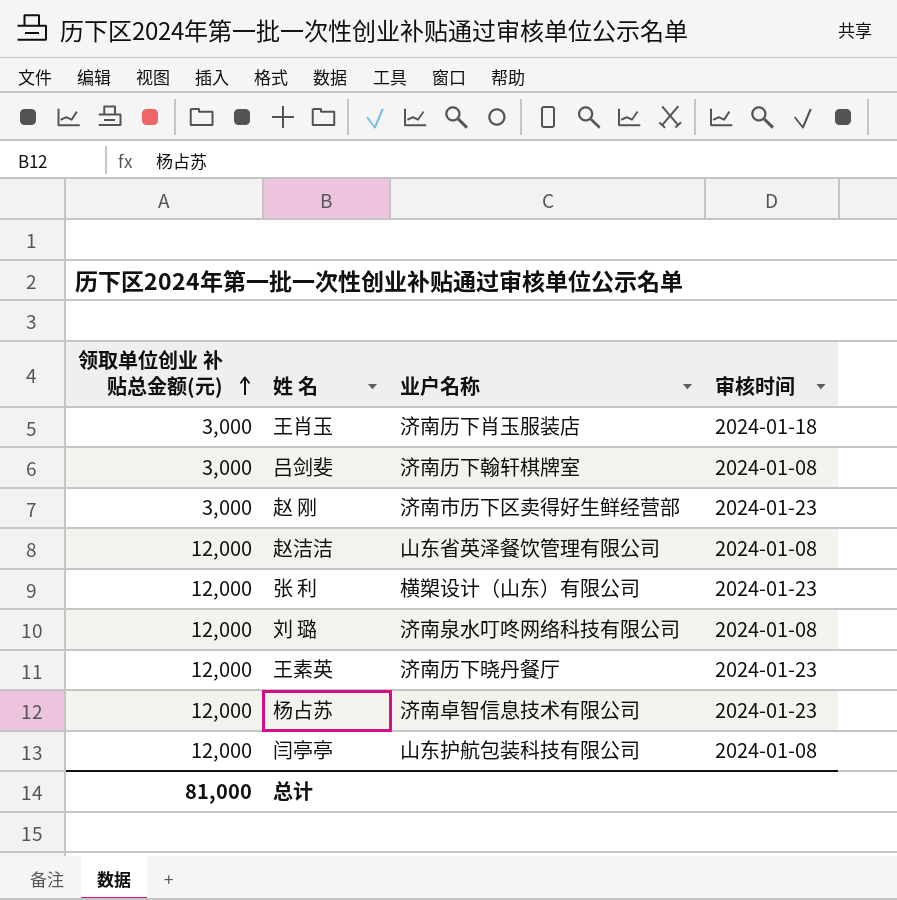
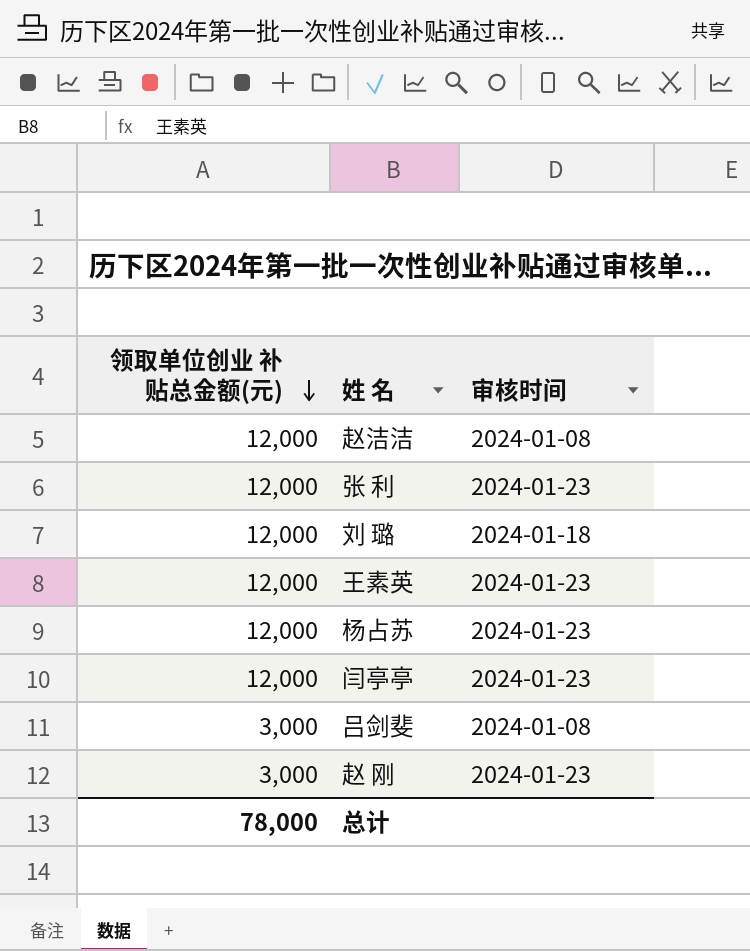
row order: 领取单位创业 补贴总金额(元) ascending -> 领取单位创业 补贴总金额(元) descending
column 业户名称 | position: 3 -> none
row 王肖玉: 3,000 | 济南历下肖玉服装店 | 2024-01-18 -> none
刘 璐 | 审核时间: 2024-01-08 -> 2024-01-18
闫亭亭 | 审核时间: 2024-01-08 -> 2024-01-23
总计 | 领取单位创业 补贴总金额(元): 81,000 -> 78,000

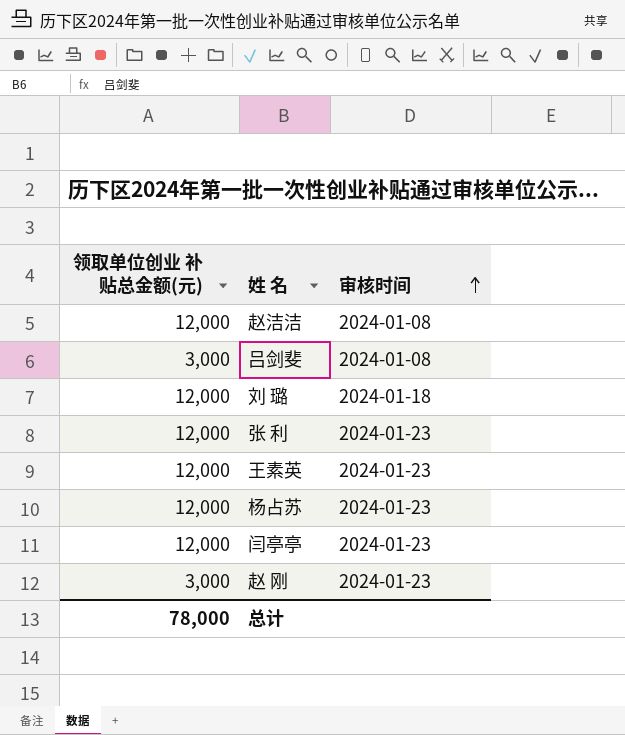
row order: 领取单位创业 补贴总金额(元) descending -> 审核时间 ascending

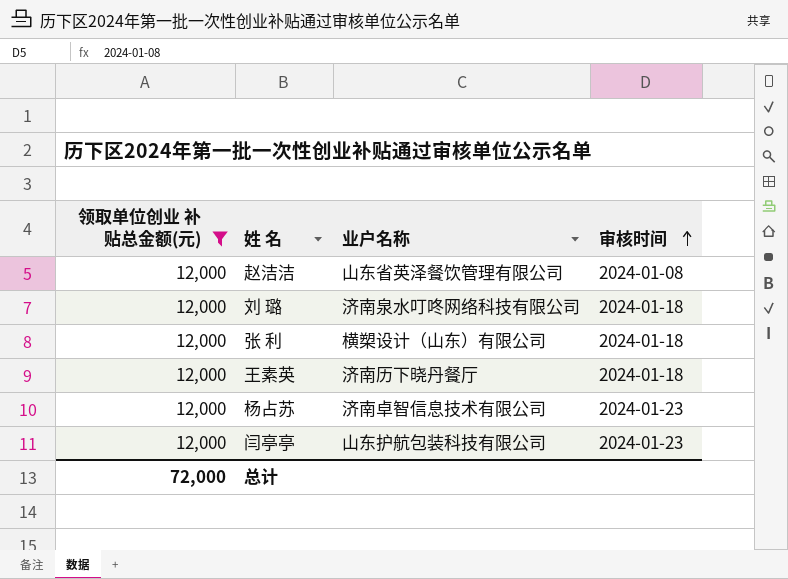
filter: none -> 领取单位创业 补贴总金额(元) = 12,000
column 业户名称 | position: none -> 3
张 利 | 审核时间: 2024-01-23 -> 2024-01-18
王素英 | 审核时间: 2024-01-23 -> 2024-01-18
总计 | 领取单位创业 补贴总金额(元): 78,000 -> 72,000

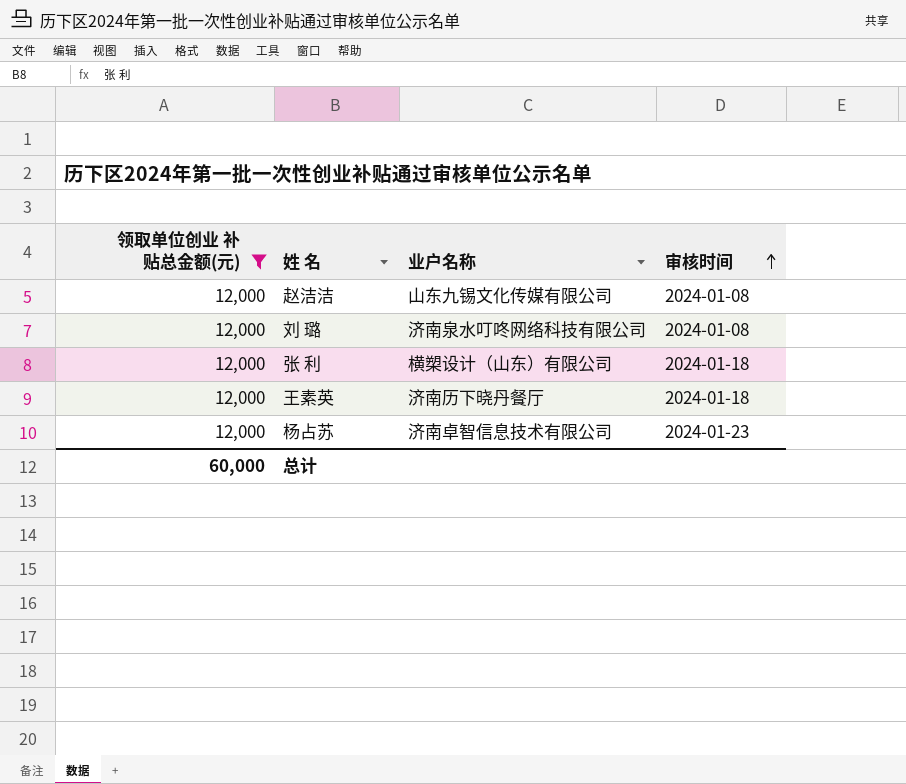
row 闫亭亭: 12,000 | 山东护航包装科技有限公司 | 2024-01-23 -> none
赵洁洁 | 业户名称: 山东省英泽餐饮管理有限公司 -> 山东九锡文化传媒有限公司
刘 璐 | 审核时间: 2024-01-18 -> 2024-01-08
总计 | 领取单位创业 补贴总金额(元): 72,000 -> 60,000

